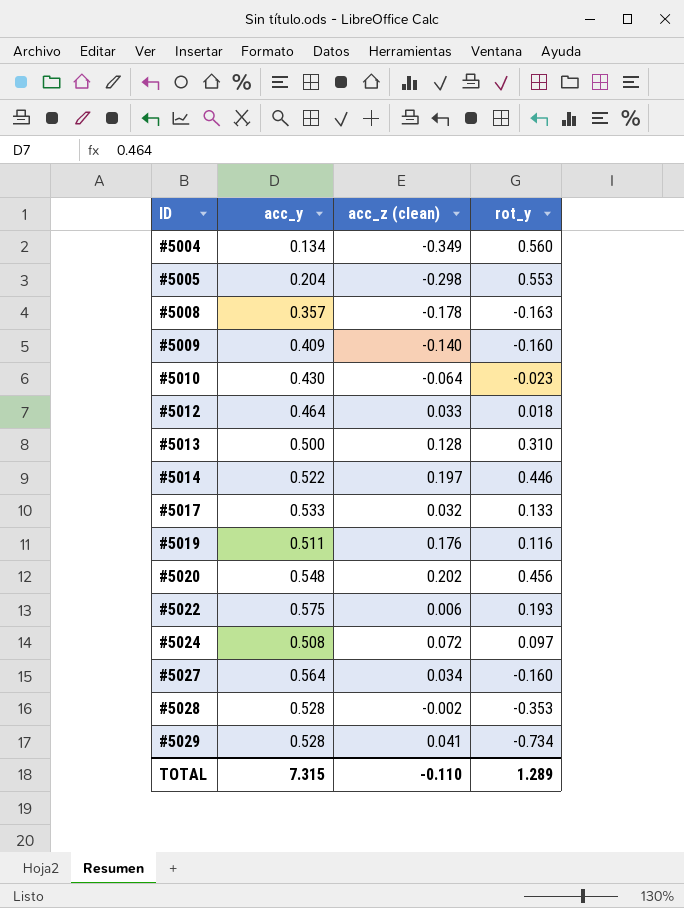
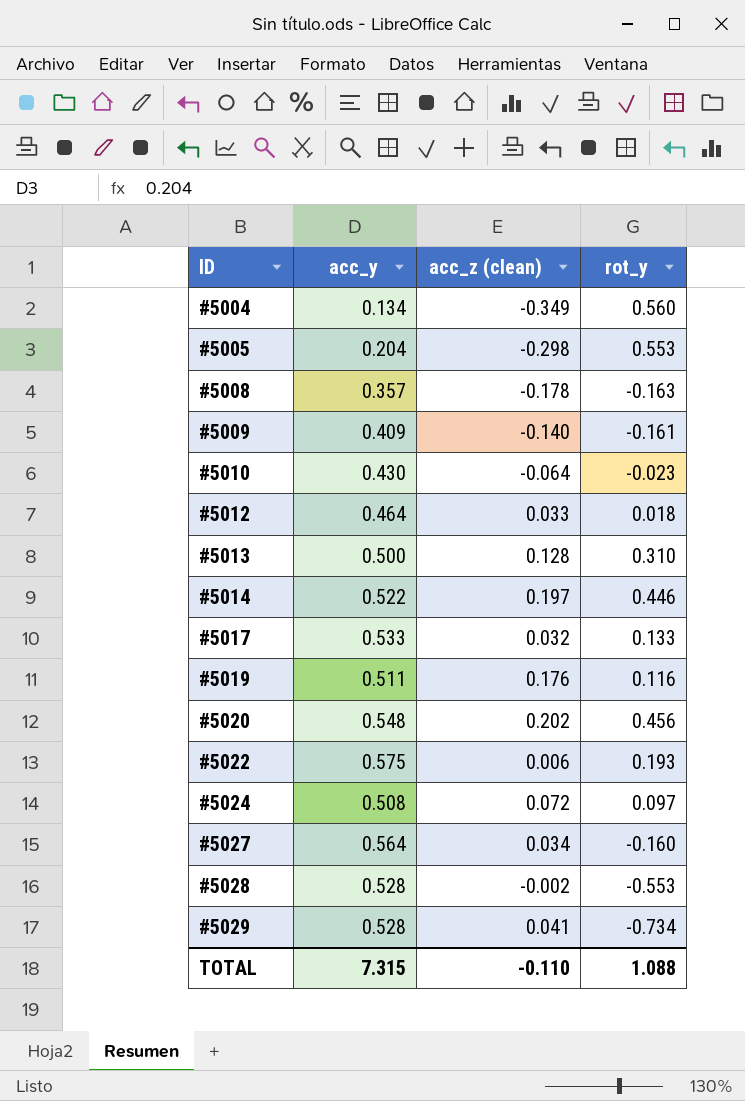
#5009 | rot_y: -0.160 -> -0.161
#5028 | rot_y: -0.353 -> -0.553
TOTAL | rot_y: 1.289 -> 1.088

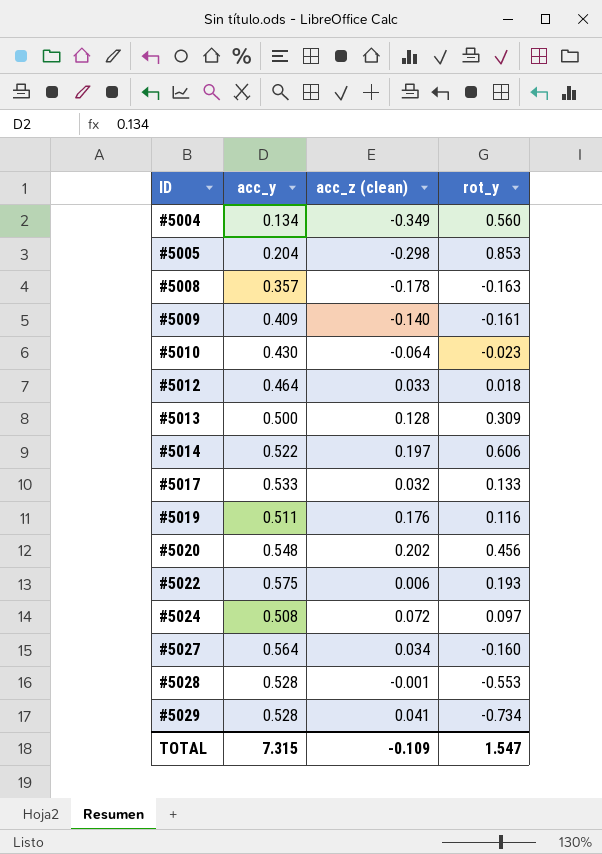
#5005 | rot_y: 0.553 -> 0.853
#5013 | rot_y: 0.310 -> 0.309
#5014 | rot_y: 0.446 -> 0.606
#5028 | acc_z (clean): -0.002 -> -0.001
TOTAL | acc_z (clean): -0.110 -> -0.109
TOTAL | rot_y: 1.088 -> 1.547

